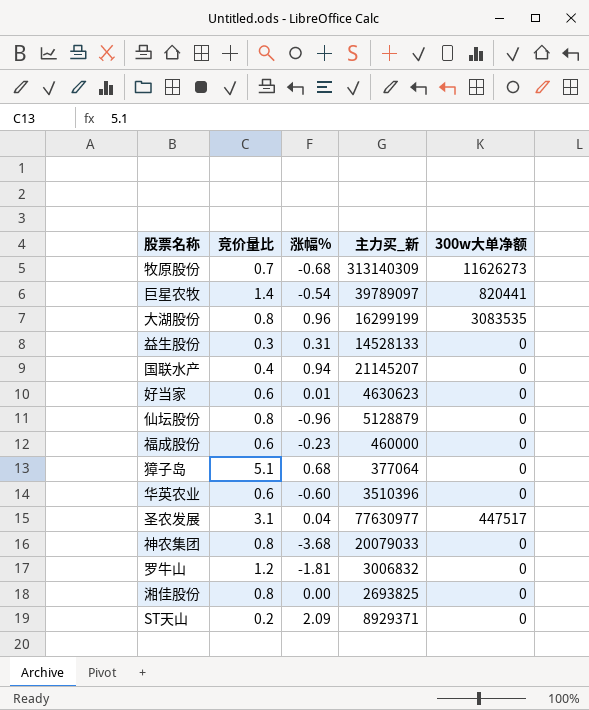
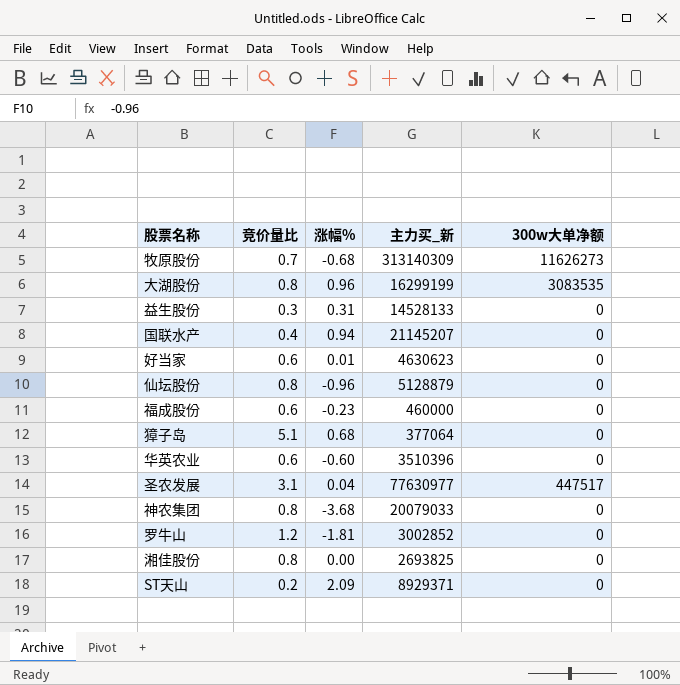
row 巨星农牧: 1.4 | -0.54 | 39789097 | 820441 -> none
罗牛山 | 主力买_新: 3006832 -> 3002852

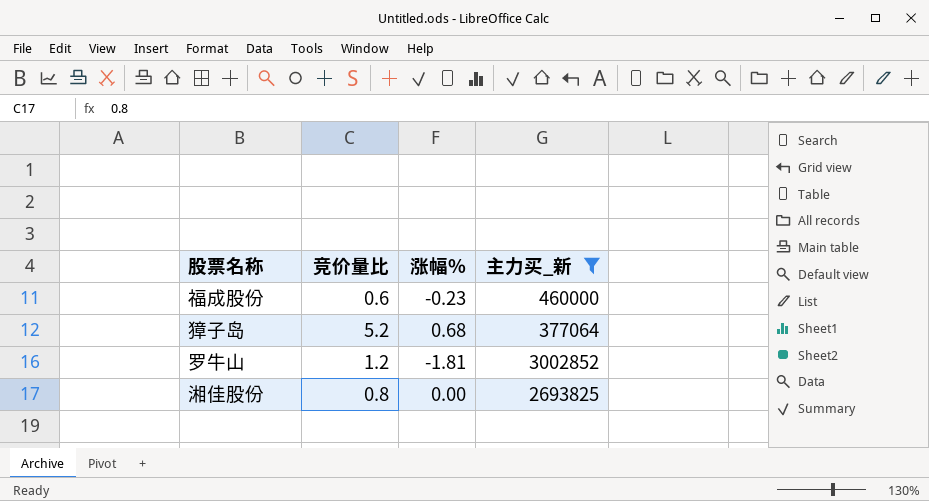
filter: none -> 主力买_新 <= 3002852
column 300w大单净额 | position: 5 -> none
獐子岛 | 竞价量比: 5.1 -> 5.2

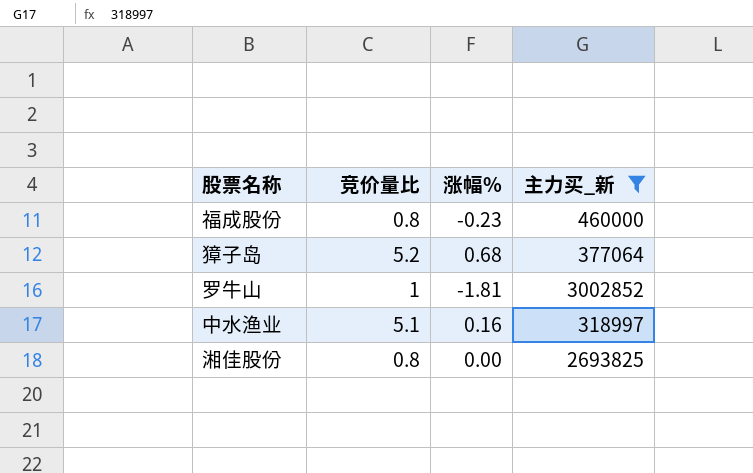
福成股份 | 竞价量比: 0.6 -> 0.8
罗牛山 | 竞价量比: 1.2 -> 1
row 中水渔业: none -> 5.1 | 0.16 | 318997

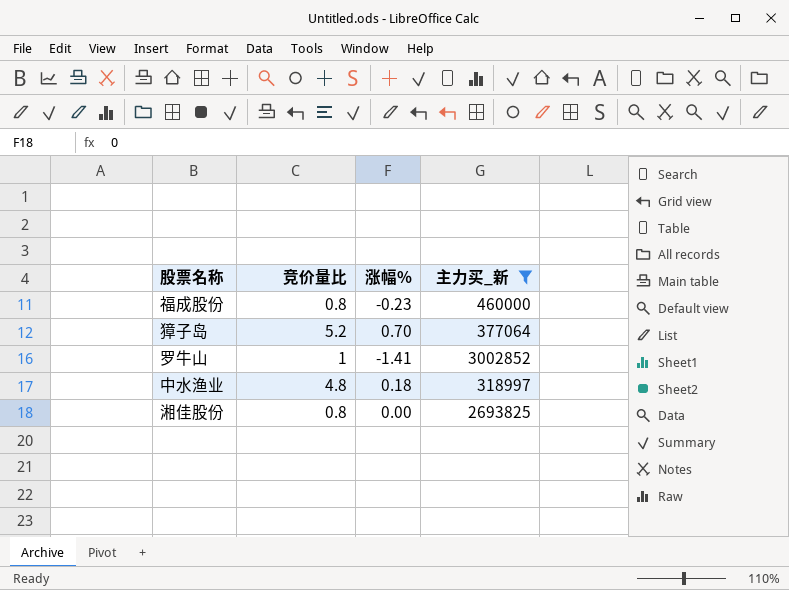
獐子岛 | 涨幅%: 0.68 -> 0.70
罗牛山 | 涨幅%: -1.81 -> -1.41
中水渔业 | 竞价量比: 5.1 -> 4.8
中水渔业 | 涨幅%: 0.16 -> 0.18

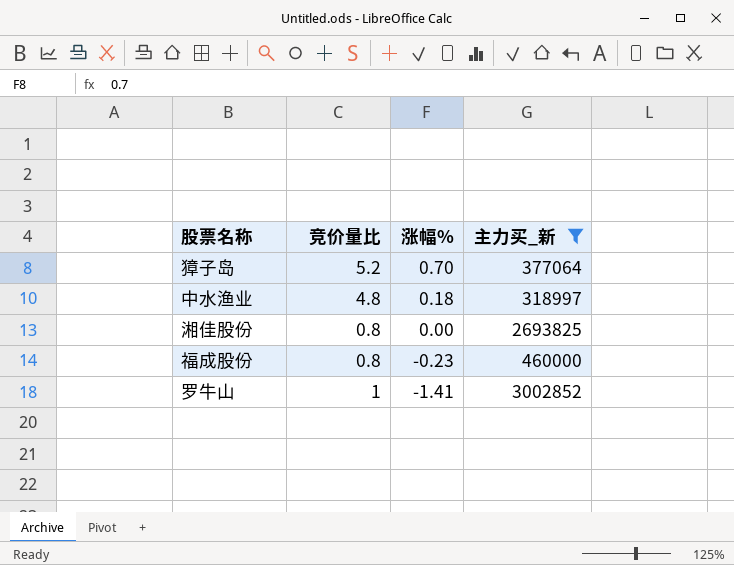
row order: none -> 涨幅% descending

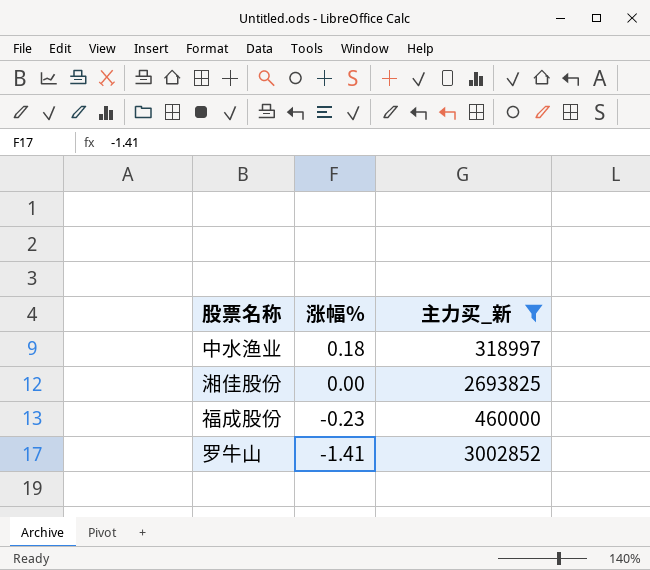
column 竞价量比 | position: 2 -> none
row 獐子岛: 5.2 | 0.70 | 377064 -> none

